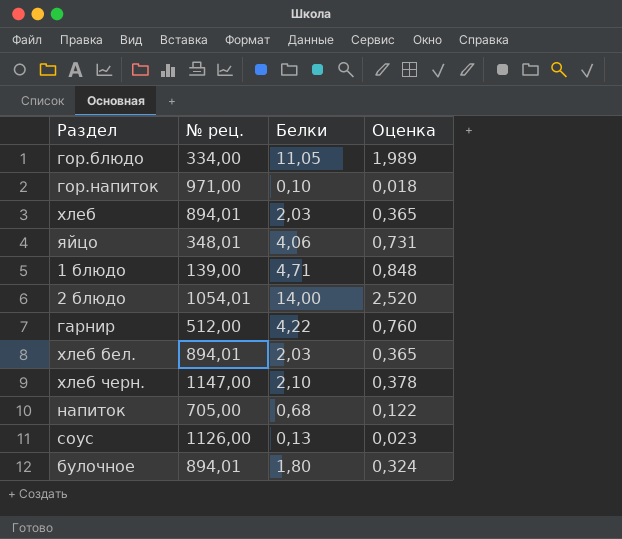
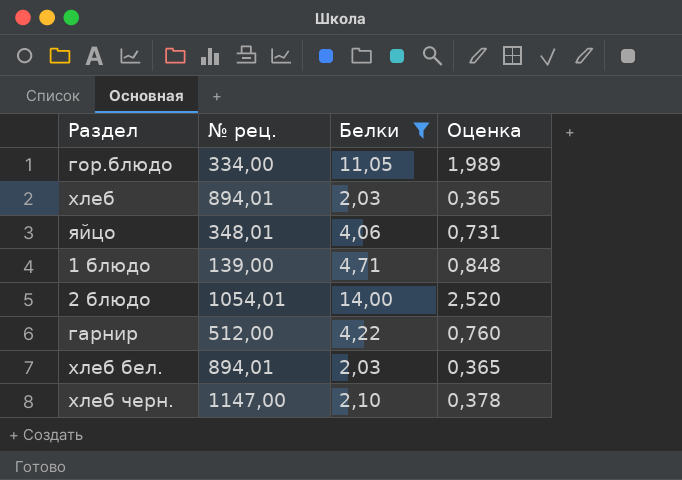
filter: none -> Белки >= 2,03

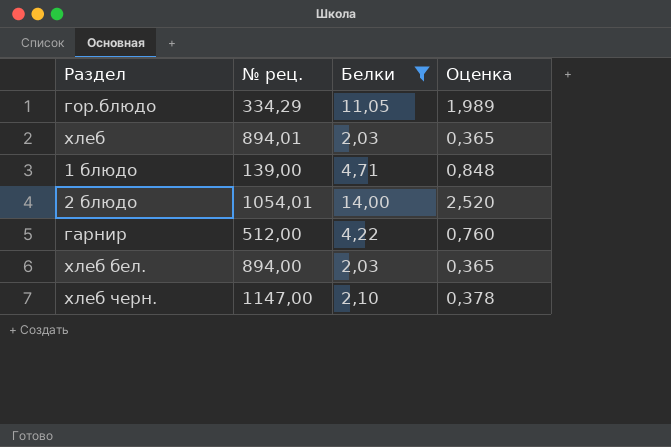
row яйцо: 348,01 | 4,06 | 0,731 -> none
гор.блюдо | № рец.: 334,00 -> 334,29
хлеб бел. | № рец.: 894,01 -> 894,00

